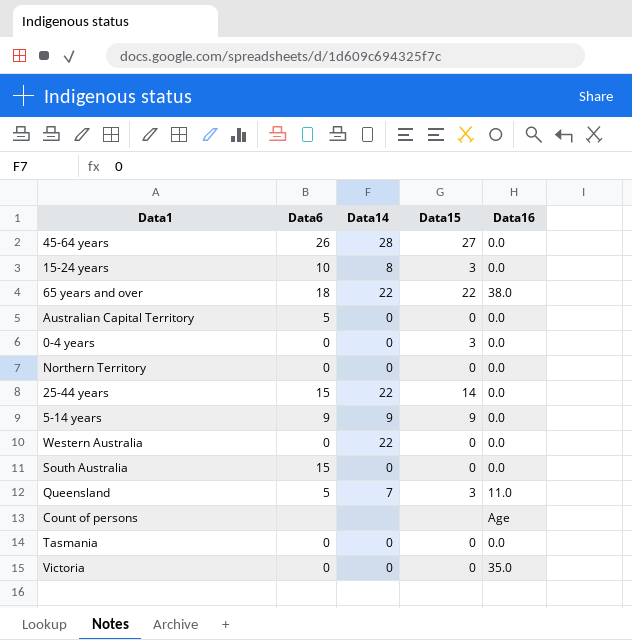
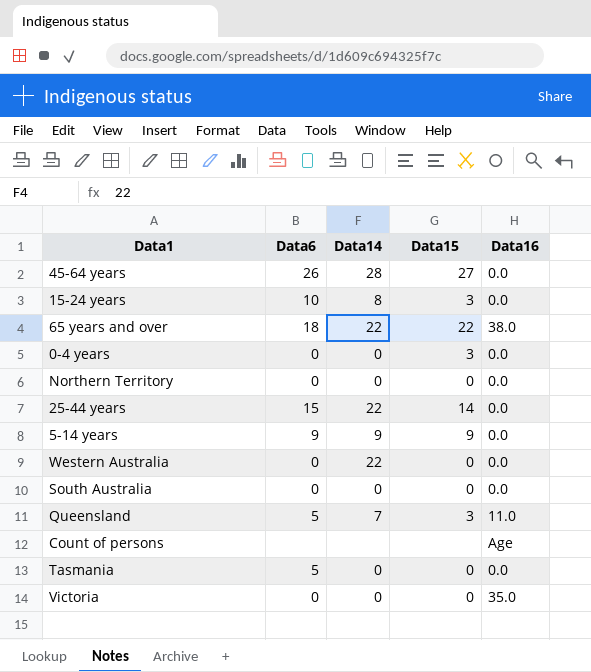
row Australian Capital Territory: 5 | 0 | 0 | 0.0 -> none
South Australia | Data6: 15 -> 0
Tasmania | Data6: 0 -> 5

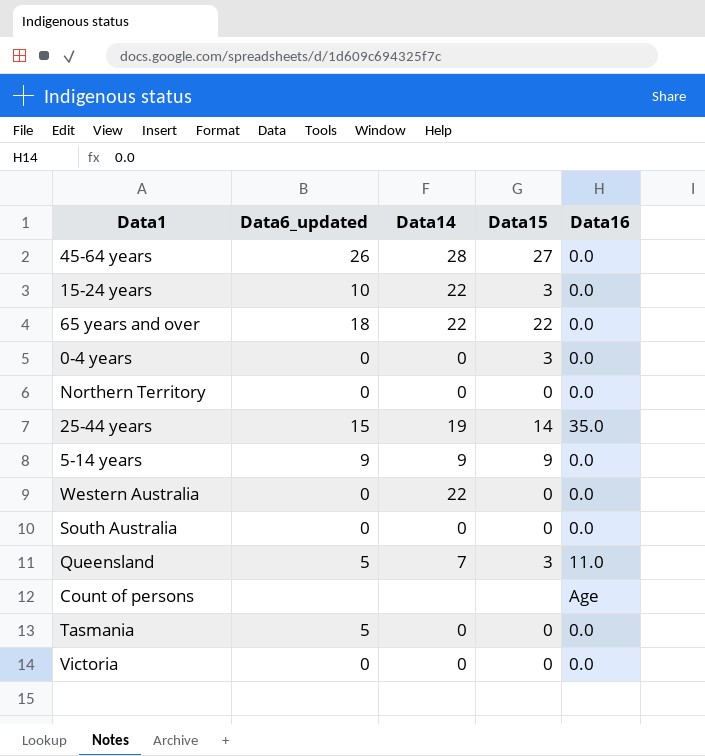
column name: Data6 -> Data6_updated
15-24 years | Data14: 8 -> 22
65 years and over | Data16: 38.0 -> 0.0
25-44 years | Data14: 22 -> 19
25-44 years | Data16: 0.0 -> 35.0
Victoria | Data16: 35.0 -> 0.0

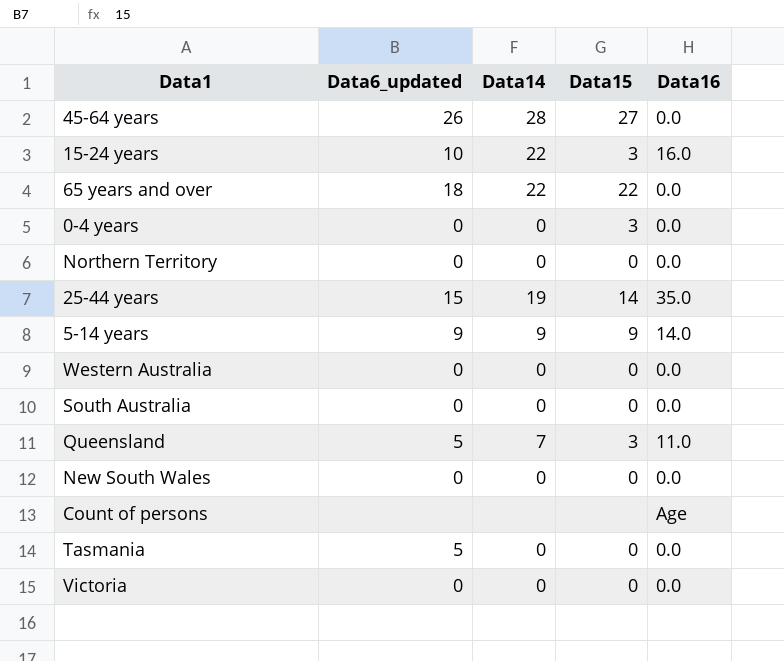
15-24 years | Data16: 0.0 -> 16.0
5-14 years | Data16: 0.0 -> 14.0
Western Australia | Data14: 22 -> 0
row New South Wales: none -> 0 | 0 | 0 | 0.0

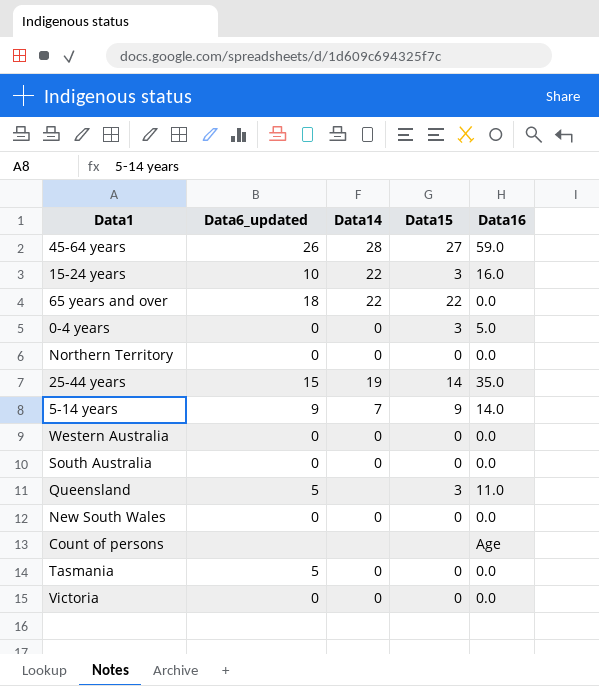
45-64 years | Data16: 0.0 -> 59.0
0-4 years | Data16: 0.0 -> 5.0
5-14 years | Data14: 9 -> 7
Queensland | Data14: 7 -> none

